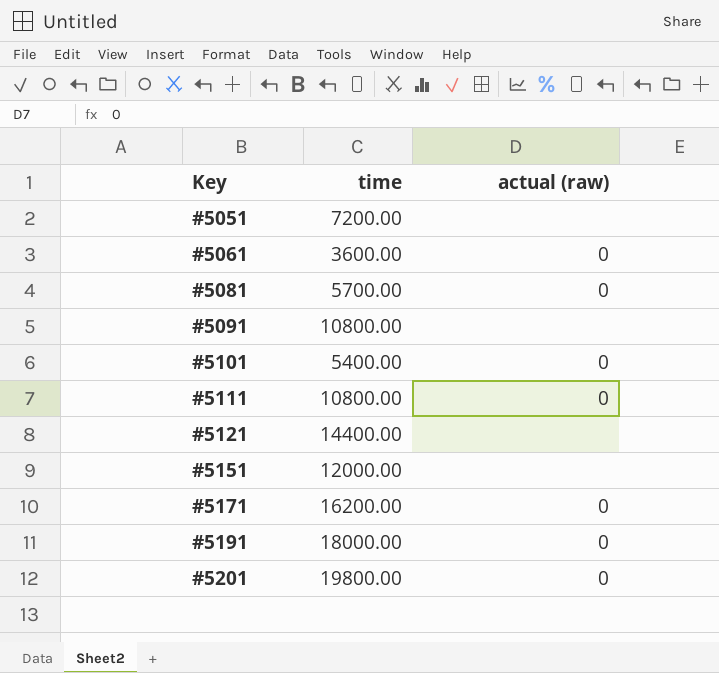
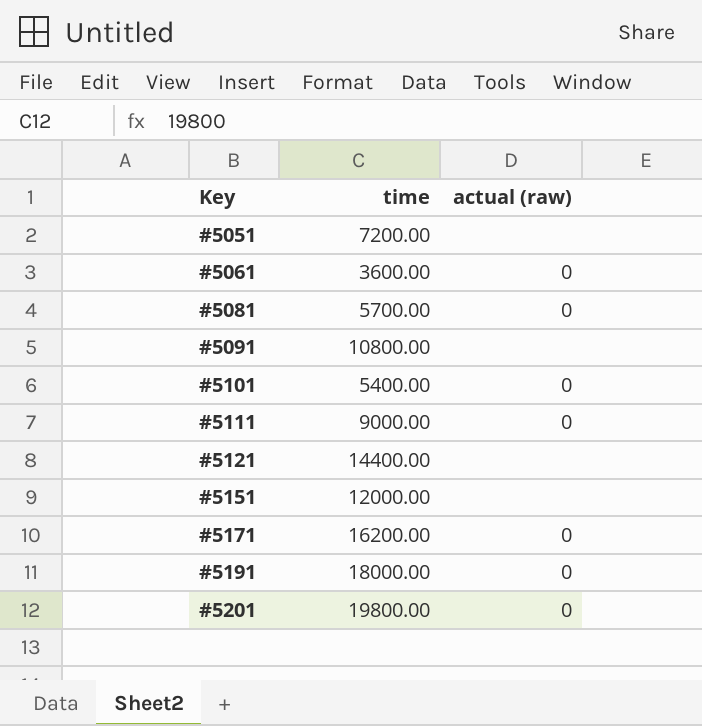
#5111 | time: 10800.00 -> 9000.00

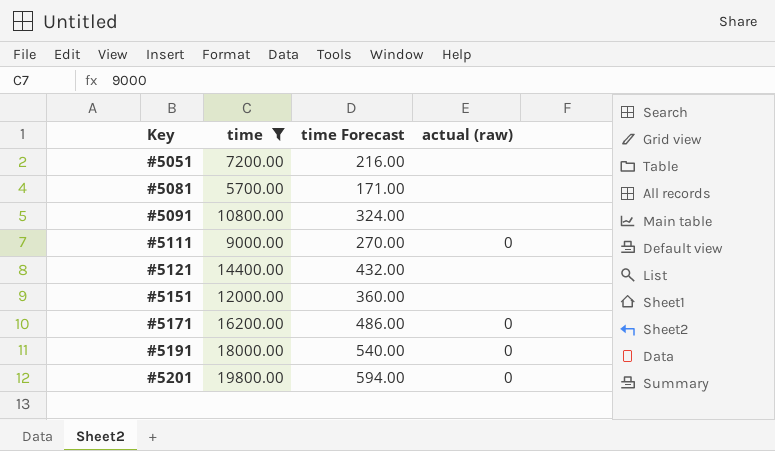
filter: none -> time >= 5700.00
column time Forecast | formula: none -> [time] * 0.03
#5081 | actual (raw): 0 -> none

